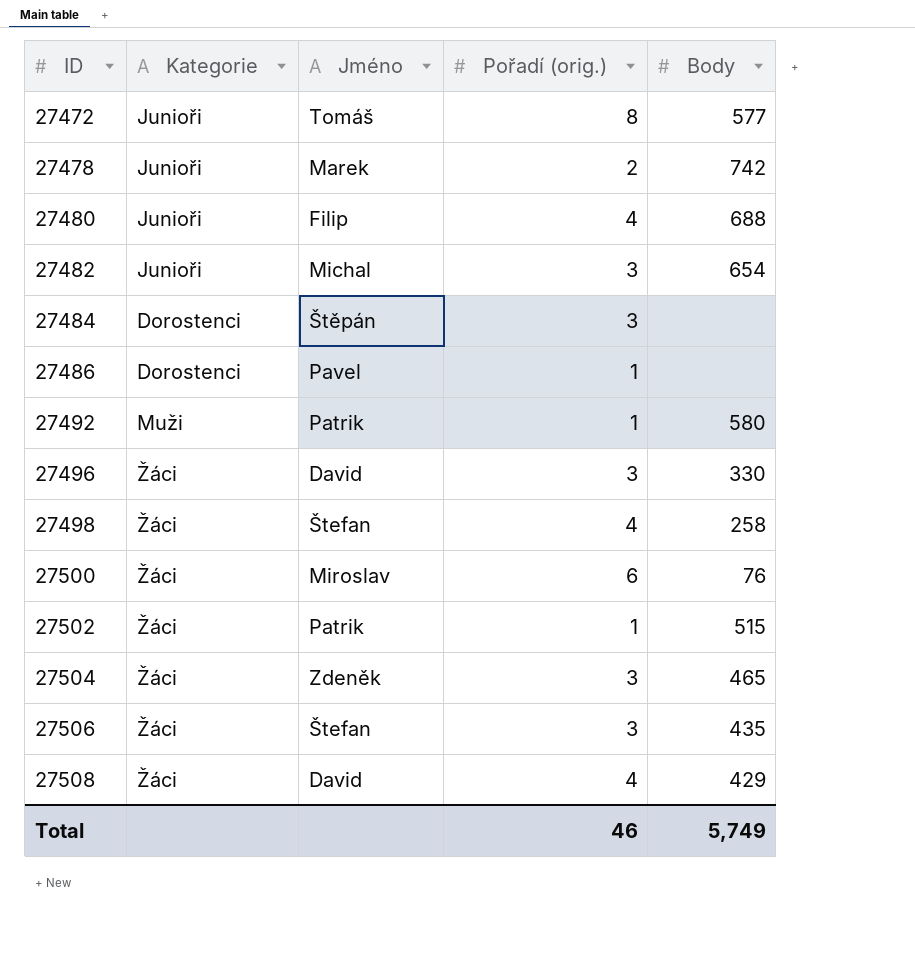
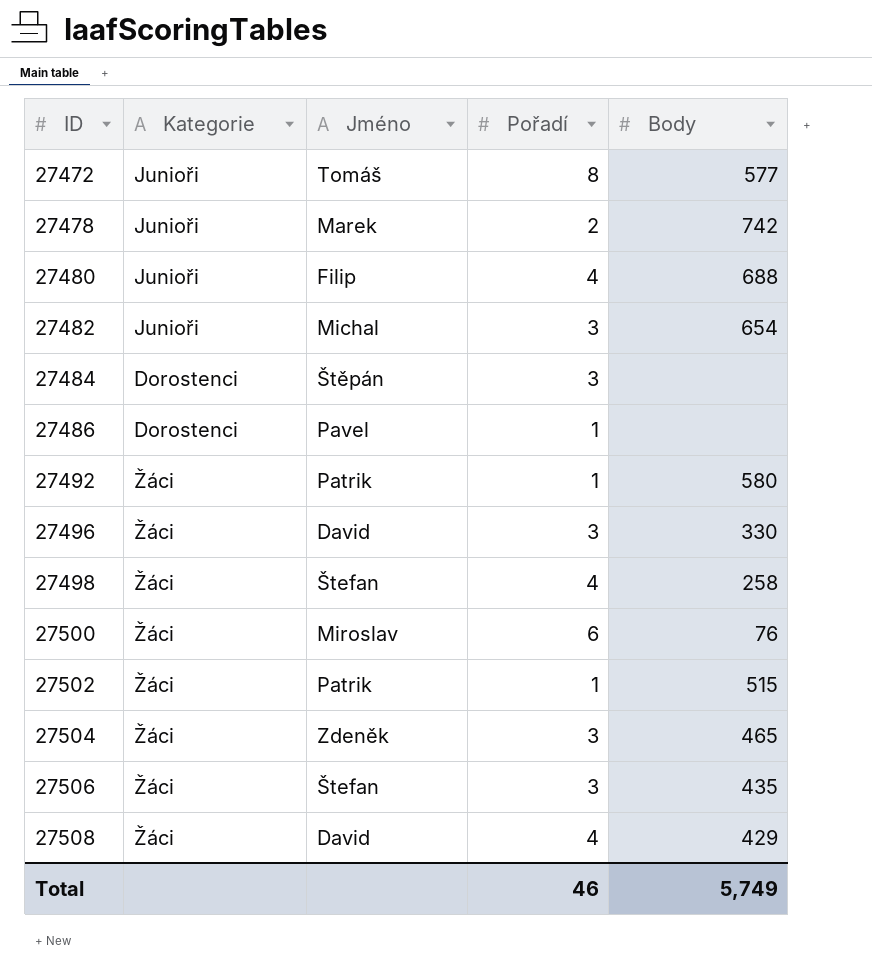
column name: Pořadí (orig.) -> Pořadí
27492 | Kategorie: Muži -> Žáci

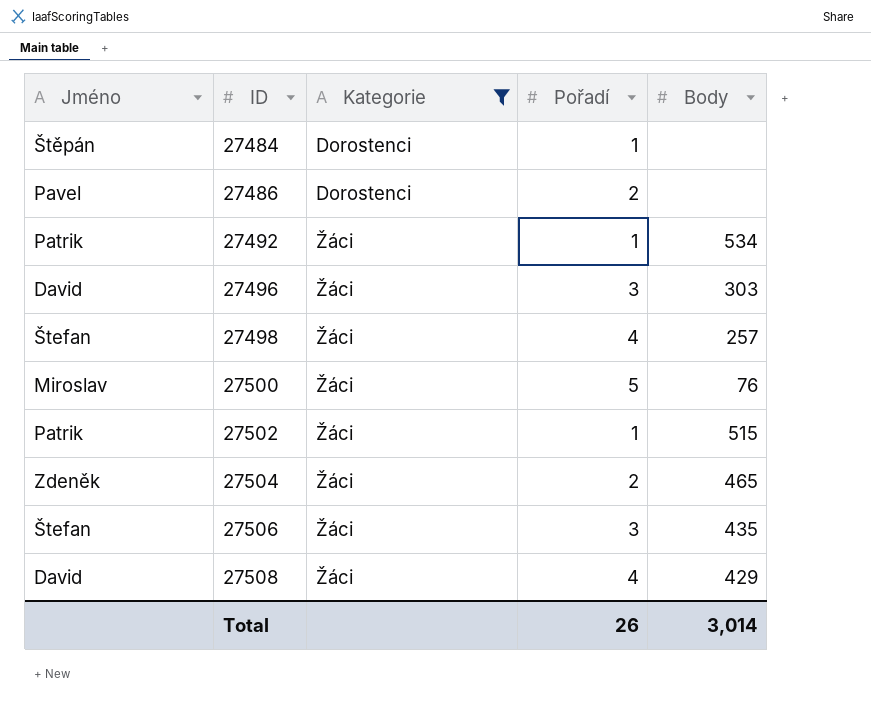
filter: none -> Kategorie != Junioři
column Jméno | position: 3 -> 1
27484 | Pořadí: 3 -> 1
27486 | Pořadí: 1 -> 2
27492 | Body: 580 -> 534
27496 | Body: 330 -> 303
27498 | Body: 258 -> 257
27500 | Pořadí: 6 -> 5
27504 | Pořadí: 3 -> 2
Total | Pořadí: 46 -> 26
Total | Body: 5,749 -> 3,014

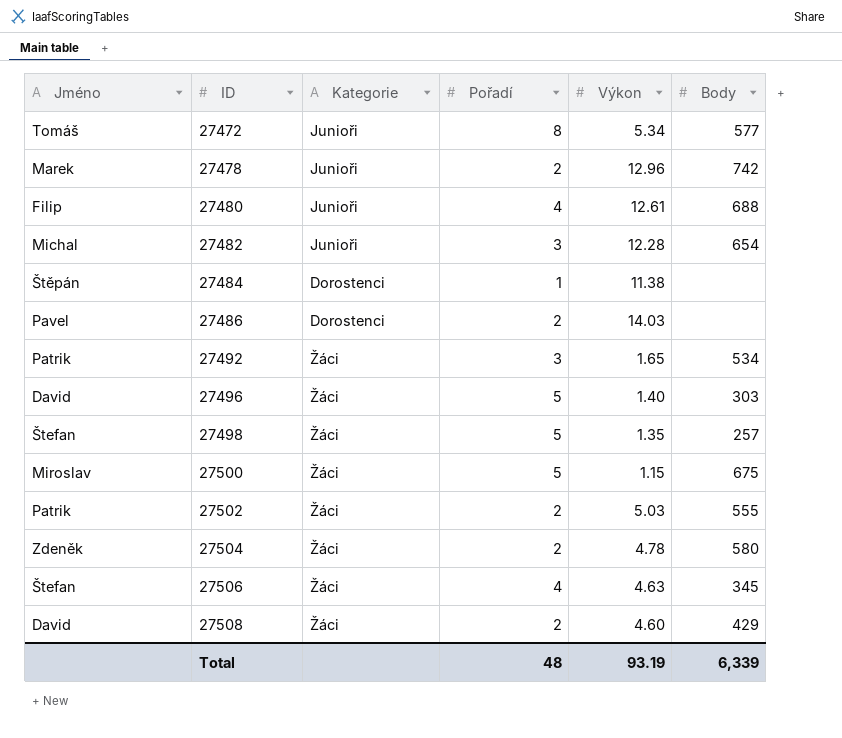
filter: Kategorie != Junioři -> none
column Výkon | position: none -> 5
27492 | Pořadí: 1 -> 3
27496 | Pořadí: 3 -> 5
27498 | Pořadí: 4 -> 5
27500 | Body: 76 -> 675
27502 | Pořadí: 1 -> 2
27502 | Body: 515 -> 555
27504 | Body: 465 -> 580
27506 | Pořadí: 3 -> 4
27506 | Body: 435 -> 345
27508 | Pořadí: 4 -> 2
Total | Pořadí: 26 -> 48
Total | Body: 3,014 -> 6,339

